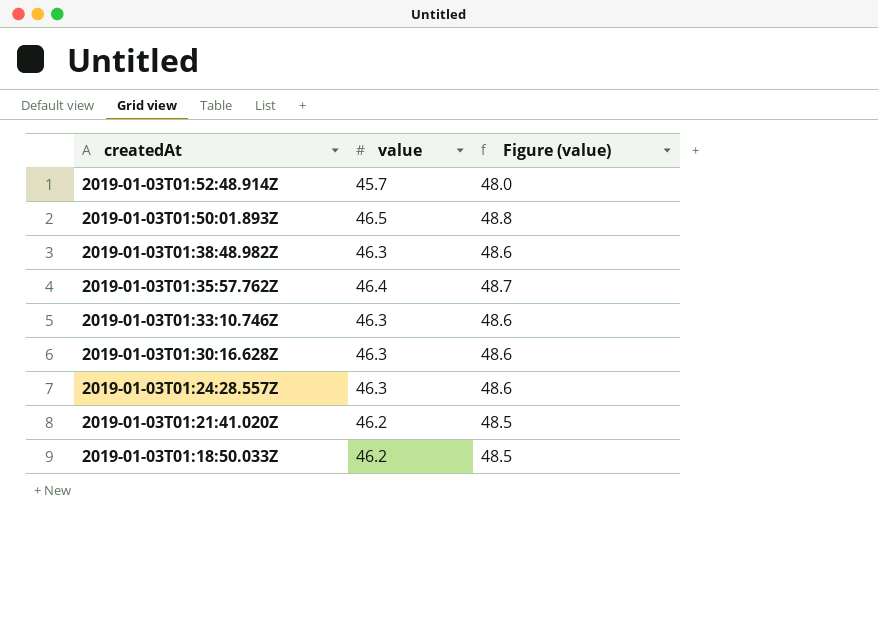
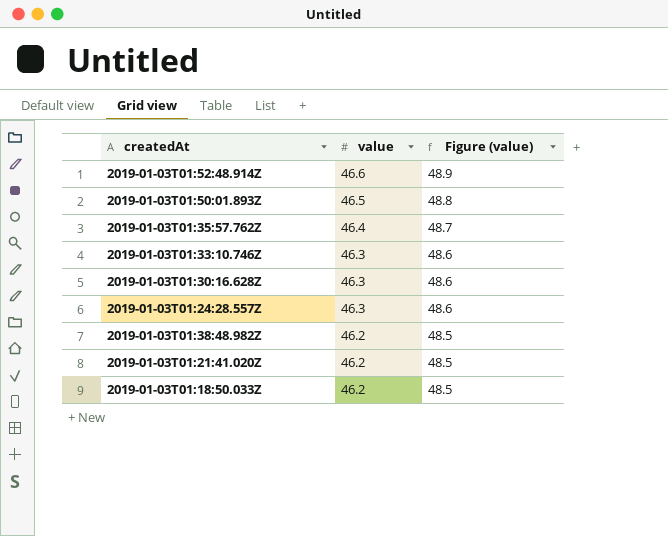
row order: createdAt descending -> value descending
2019-01-03T01:52:48.914Z | value: 45.7 -> 46.6
2019-01-03T01:52:48.914Z | Figure (value): 48.0 -> 48.9
2019-01-03T01:38:48.982Z | value: 46.3 -> 46.2
2019-01-03T01:38:48.982Z | Figure (value): 48.6 -> 48.5

